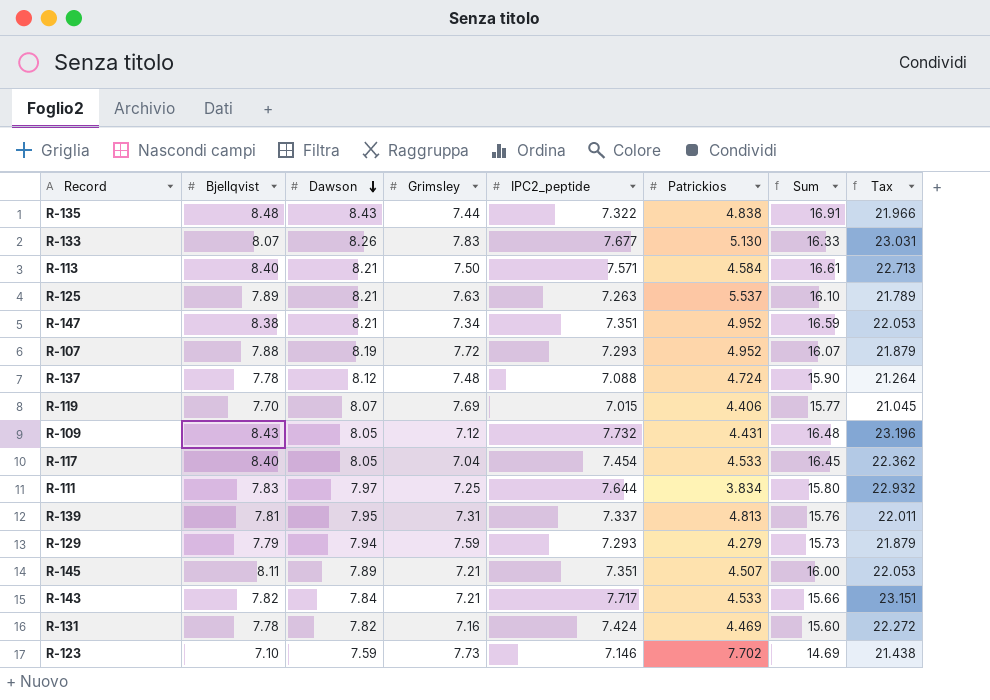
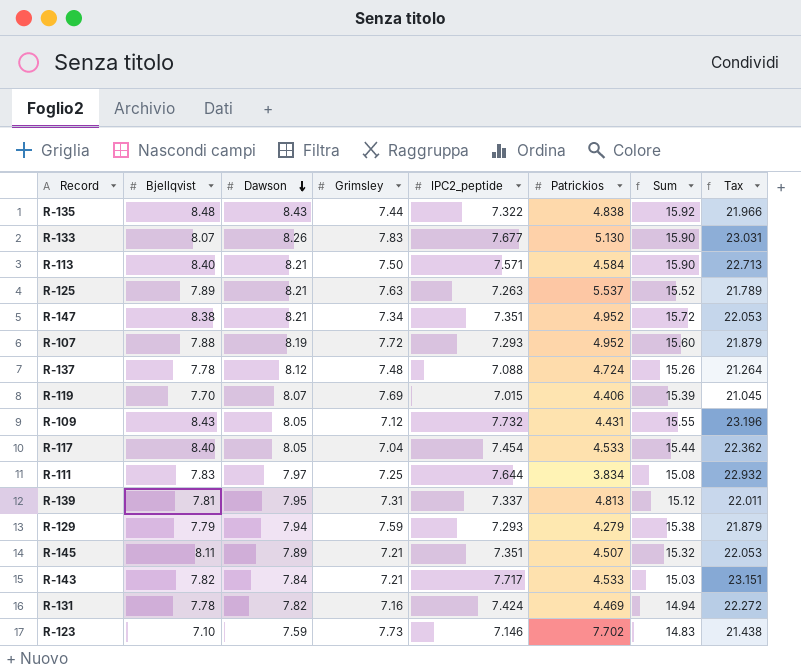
column Sum | formula: [Bjellqvist] + [Dawson] -> [Bjellqvist] + [Grimsley]

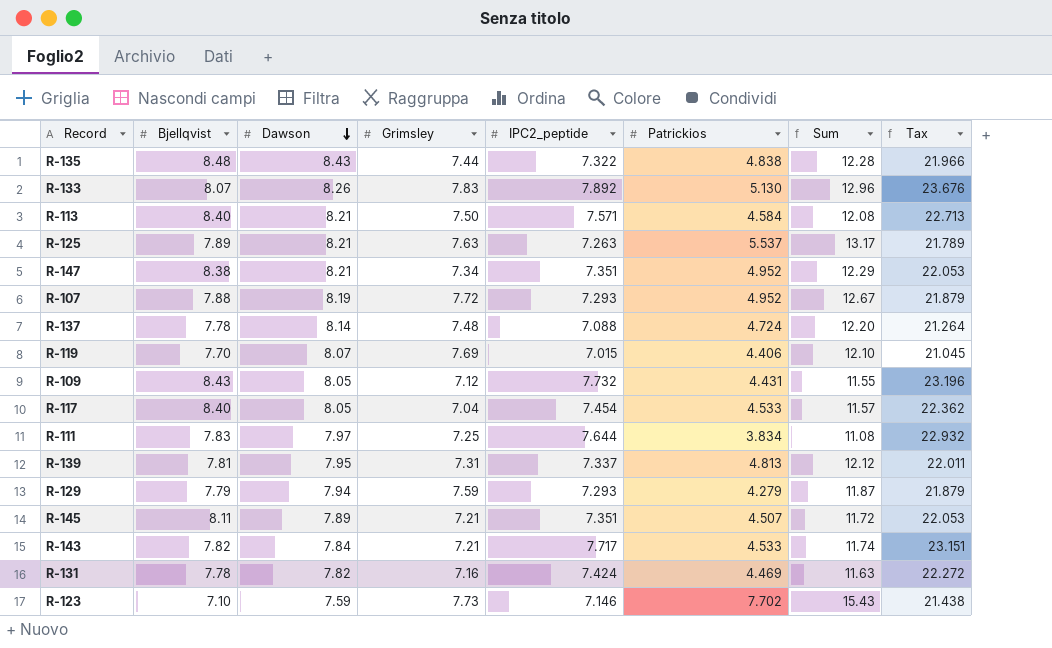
column Sum | formula: [Bjellqvist] + [Grimsley] -> [Grimsley] + [Patrickios]
R-133 | IPC2_peptide: 7.677 -> 7.892
R-133 | Tax: 23.031 -> 23.676
R-137 | Dawson: 8.12 -> 8.14

